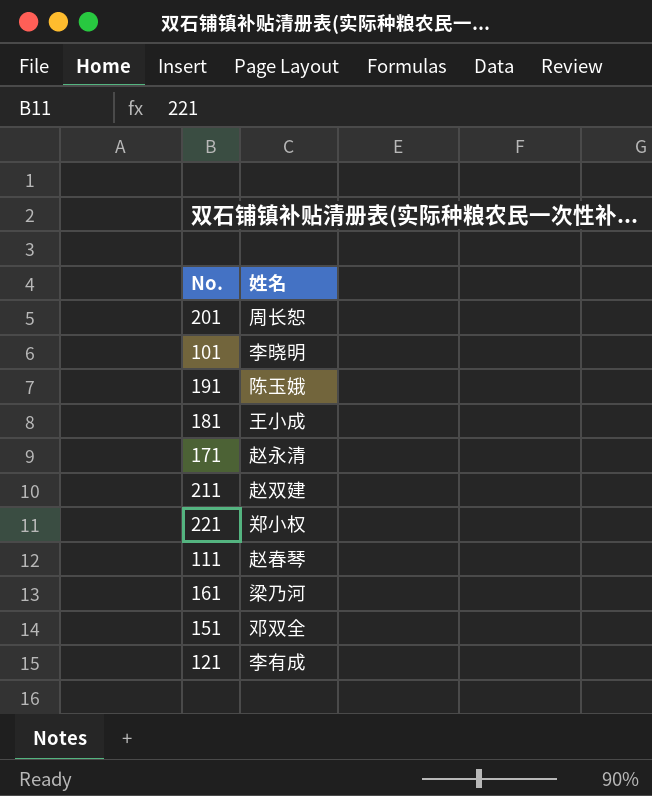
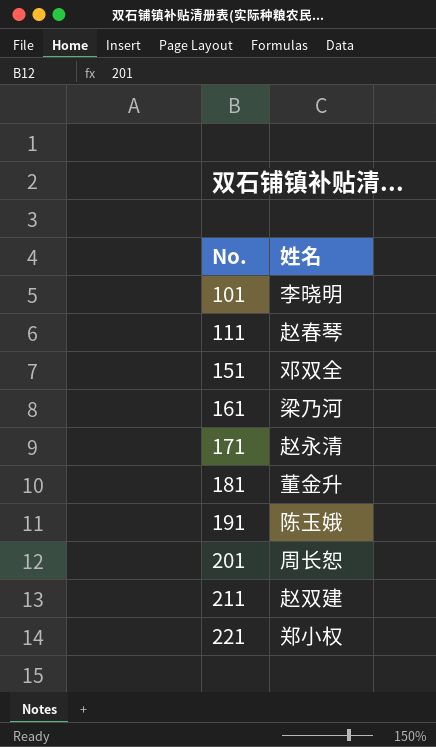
row order: none -> No. ascending
row 121: 李有成 -> none
181 | 姓名: 王小成 -> 董金升

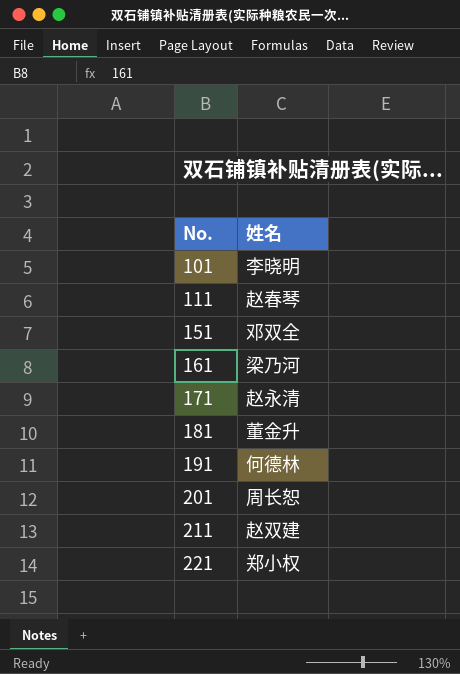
191 | 姓名: 陈玉娥 -> 何德林

